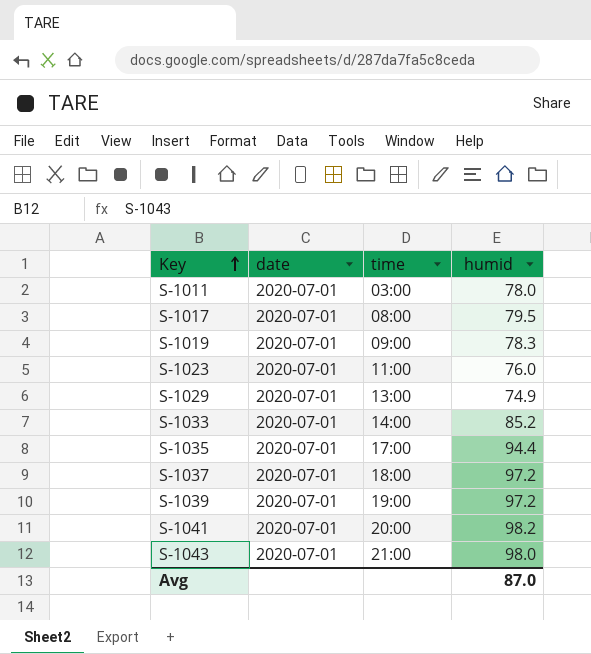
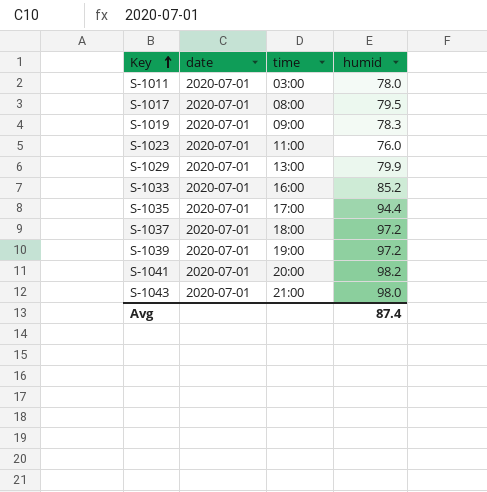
S-1029 | humid: 74.9 -> 79.9
S-1033 | time: 14:00 -> 16:00
Avg | humid: 87.0 -> 87.4

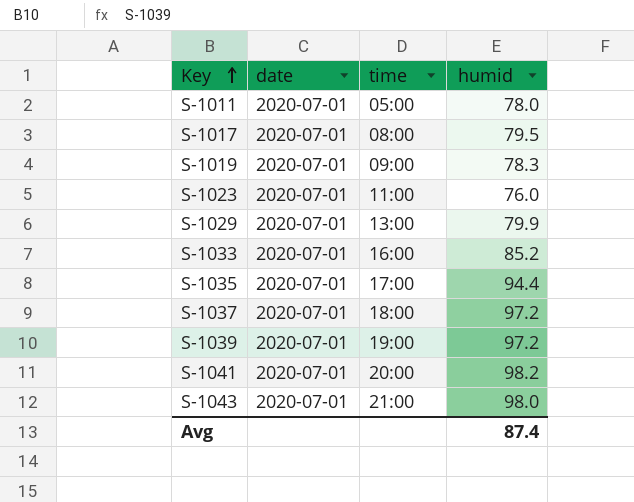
S-1011 | time: 03:00 -> 05:00

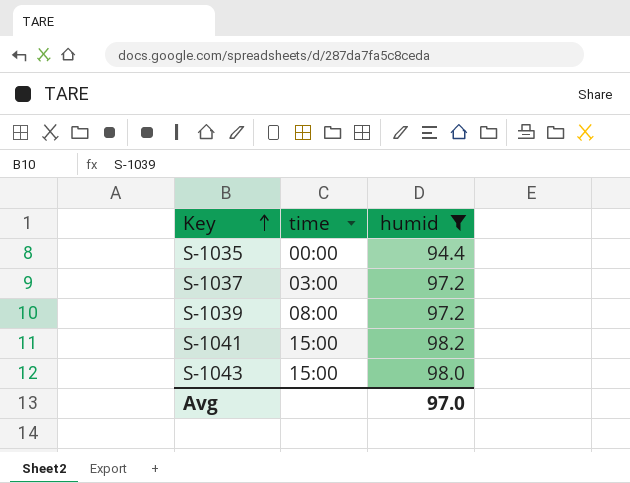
filter: none -> humid >= 94.4
column date | position: 2 -> none
S-1035 | time: 17:00 -> 00:00
S-1037 | time: 18:00 -> 03:00
S-1039 | time: 19:00 -> 08:00
S-1041 | time: 20:00 -> 15:00
S-1043 | time: 21:00 -> 15:00
Avg | humid: 87.4 -> 97.0

